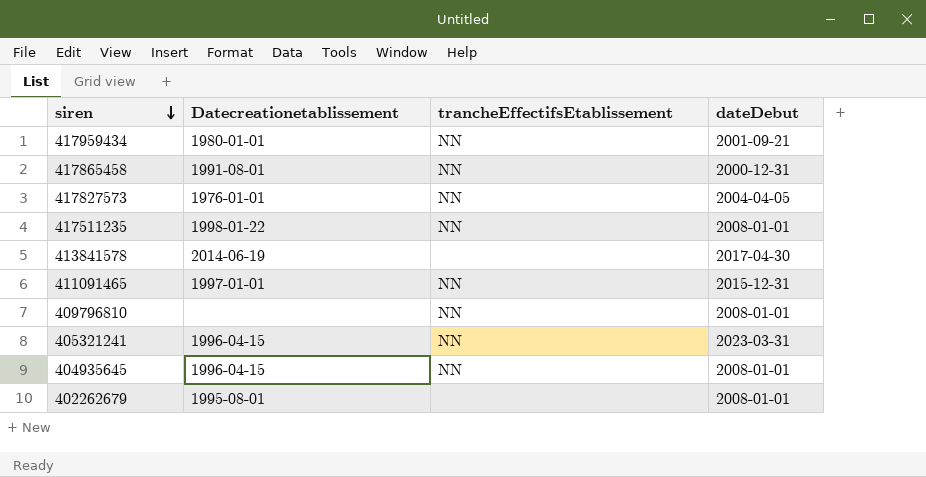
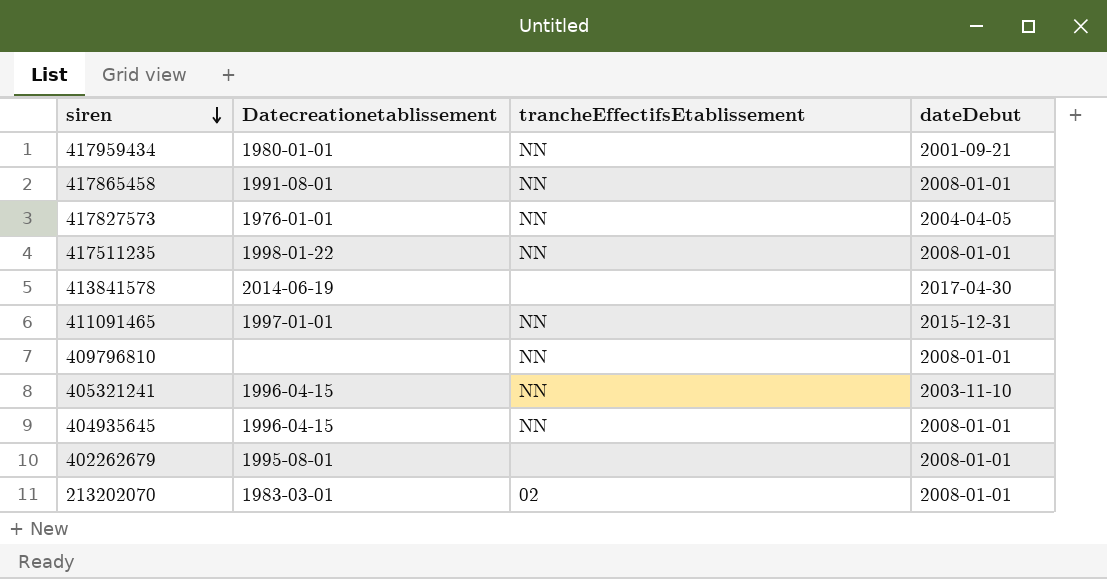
417865458 | dateDebut: 2000-12-31 -> 2008-01-01
405321241 | dateDebut: 2023-03-31 -> 2003-11-10
row 213202070: none -> 1983-03-01 | 02 | 2008-01-01

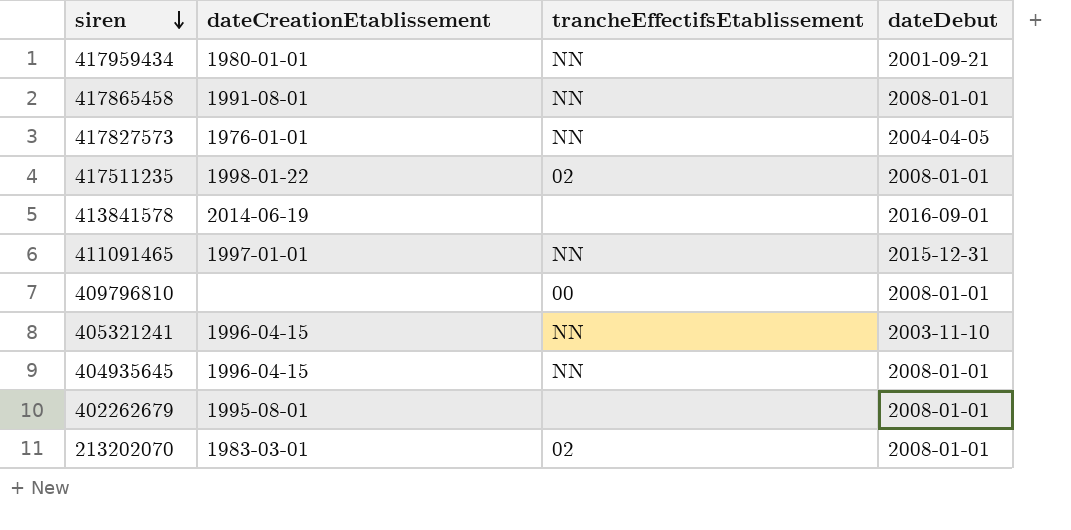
column name: Datecreationetablissement -> dateCreationEtablissement
417511235 | trancheEffectifsEtablissement: NN -> 02
413841578 | dateDebut: 2017-04-30 -> 2016-09-01
409796810 | trancheEffectifsEtablissement: NN -> 00

